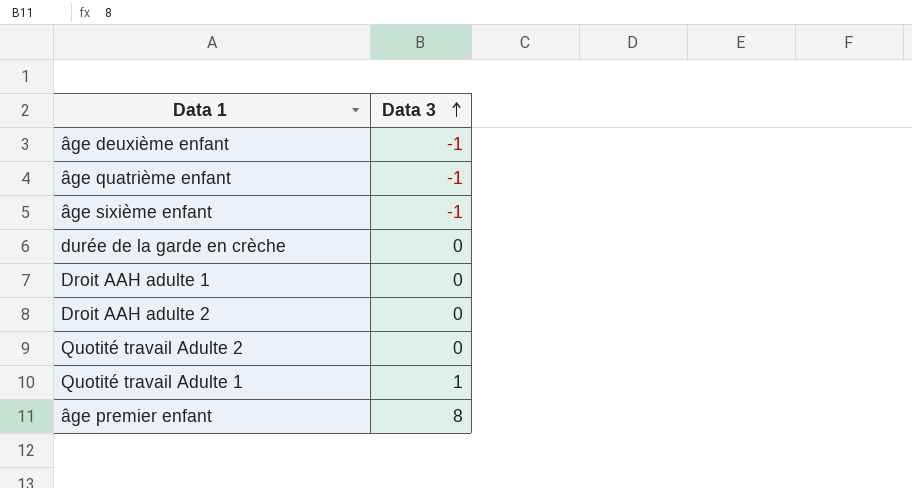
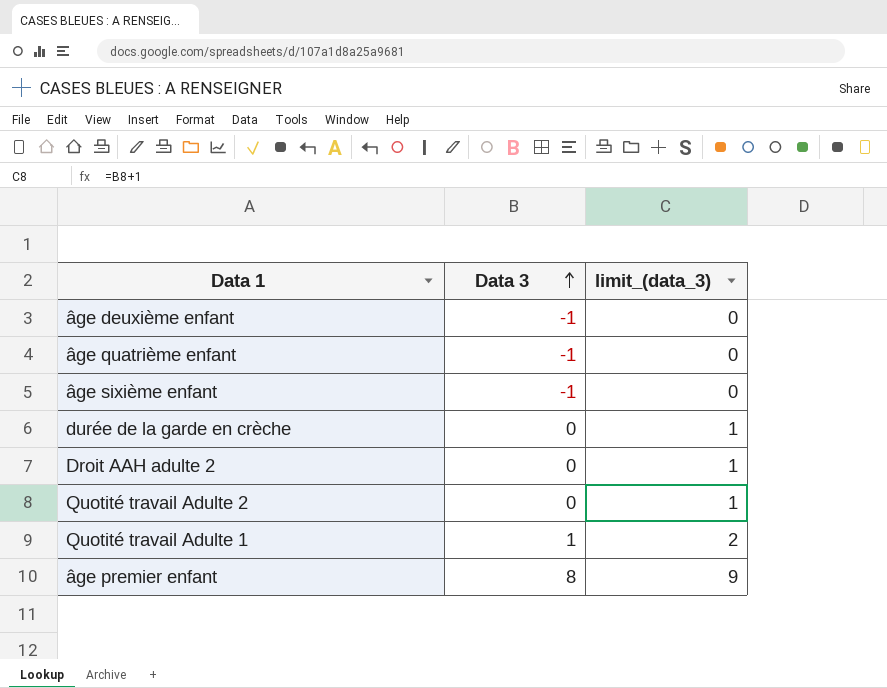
column limit_(data_3) | formula: none -> [Data 3] + 1
row Droit AAH adulte 1: 0 -> none

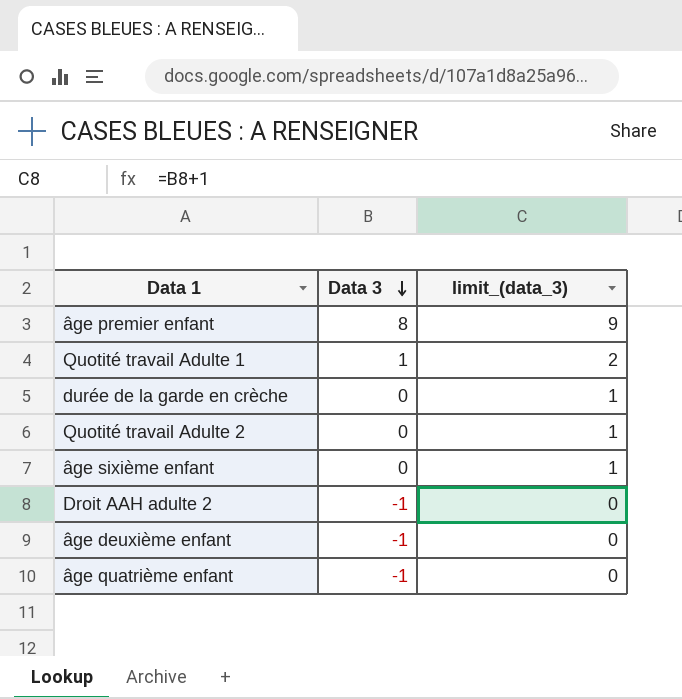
row order: Data 3 ascending -> Data 3 descending
âge sixième enfant | Data 3: -1 -> 0
âge sixième enfant | limit_(data_3): 0 -> 1
Droit AAH adulte 2 | Data 3: 0 -> -1
Droit AAH adulte 2 | limit_(data_3): 1 -> 0

